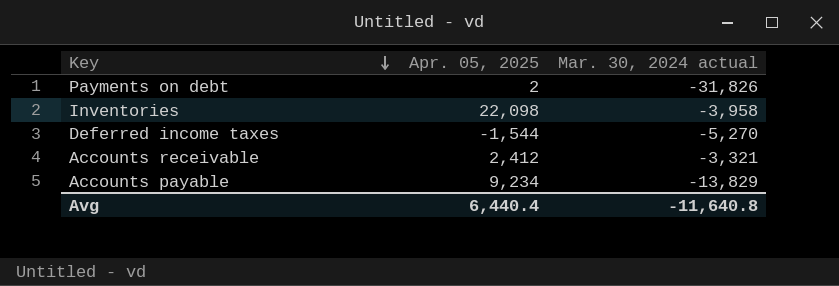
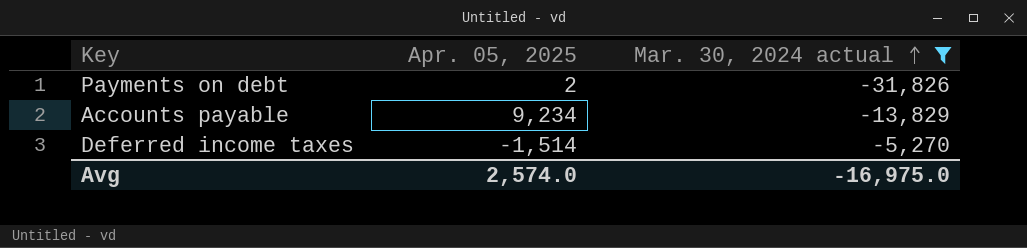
filter: none -> Mar. 30, 2024 actual <= -5,270
row order: Key descending -> Mar. 30, 2024 actual ascending
Deferred income taxes | Apr. 05, 2025: -1,544 -> -1,514
Avg | Apr. 05, 2025: 6,440.4 -> 2,574.0
Avg | Mar. 30, 2024 actual: -11,640.8 -> -16,975.0

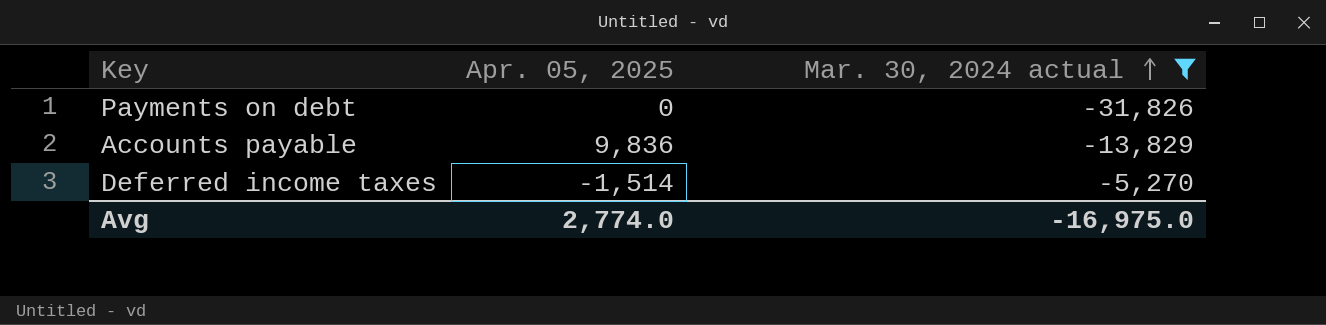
Payments on debt | Apr. 05, 2025: 2 -> 0
Accounts payable | Apr. 05, 2025: 9,234 -> 9,836
Avg | Apr. 05, 2025: 2,574.0 -> 2,774.0

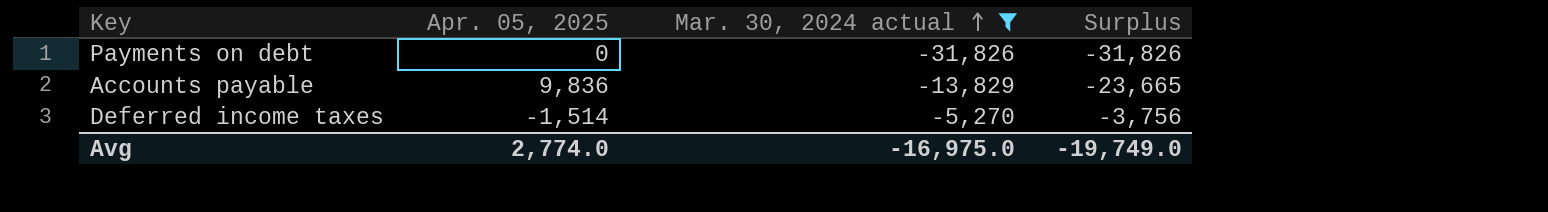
column Surplus | formula: none -> [Mar. 30, 2024 actual] - [Apr. 05, 2025]

